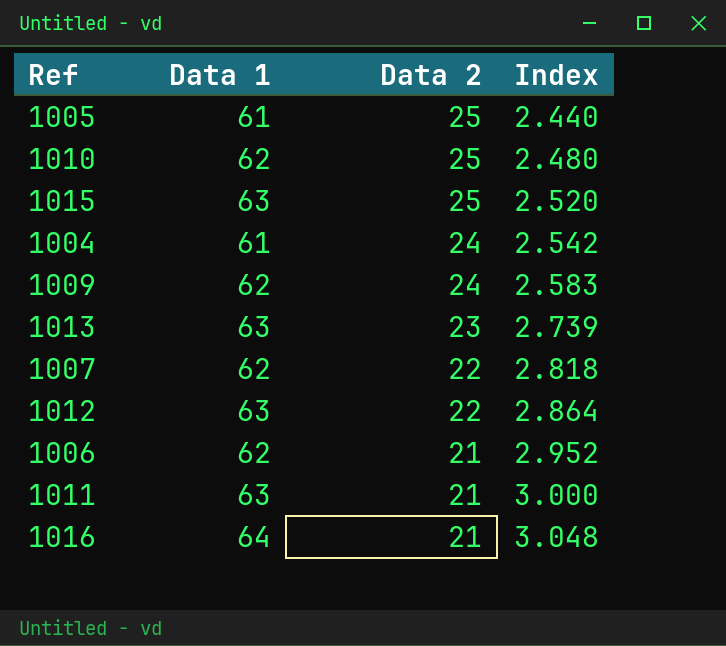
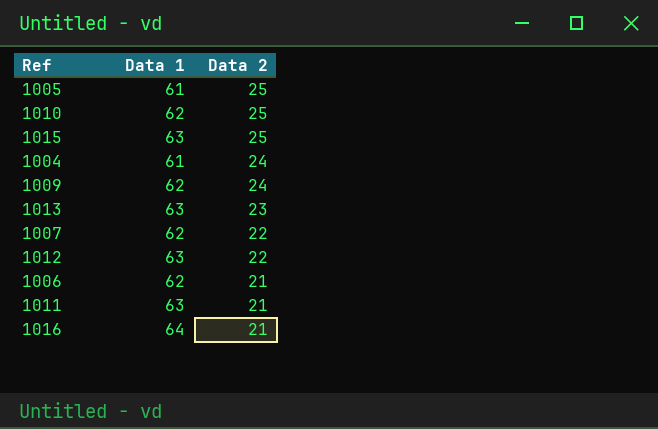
column Index | formula: [Data 1] / [Data 2] -> none

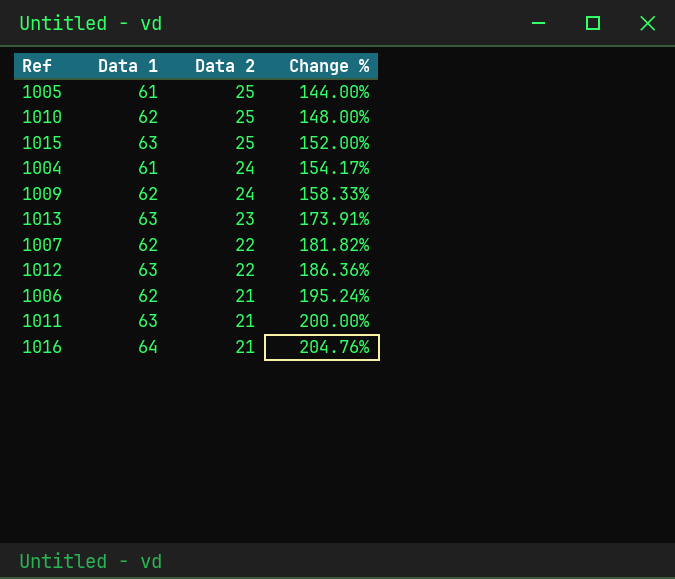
column Change % | formula: none -> ([Data 1] - [Data 2]) / [Data 2]

